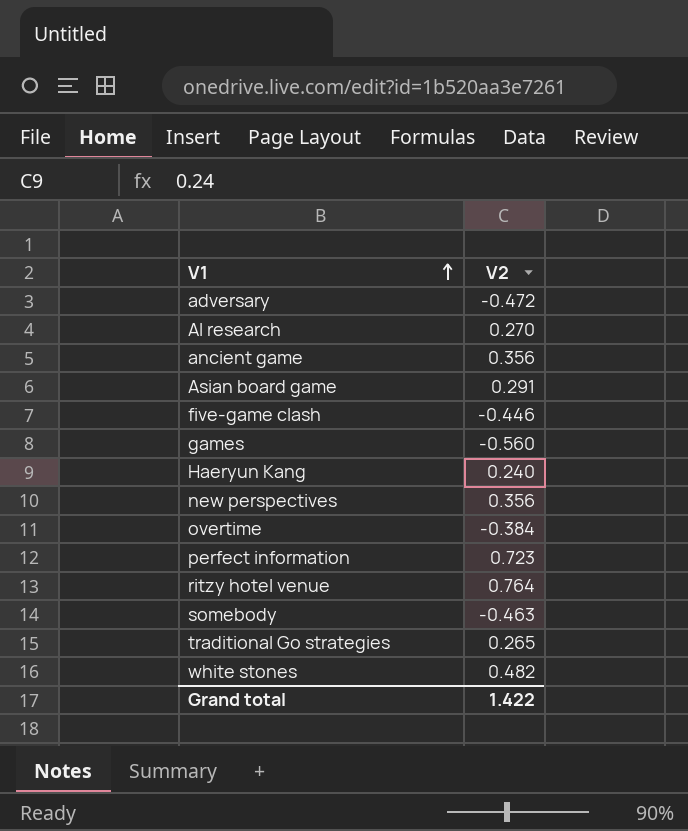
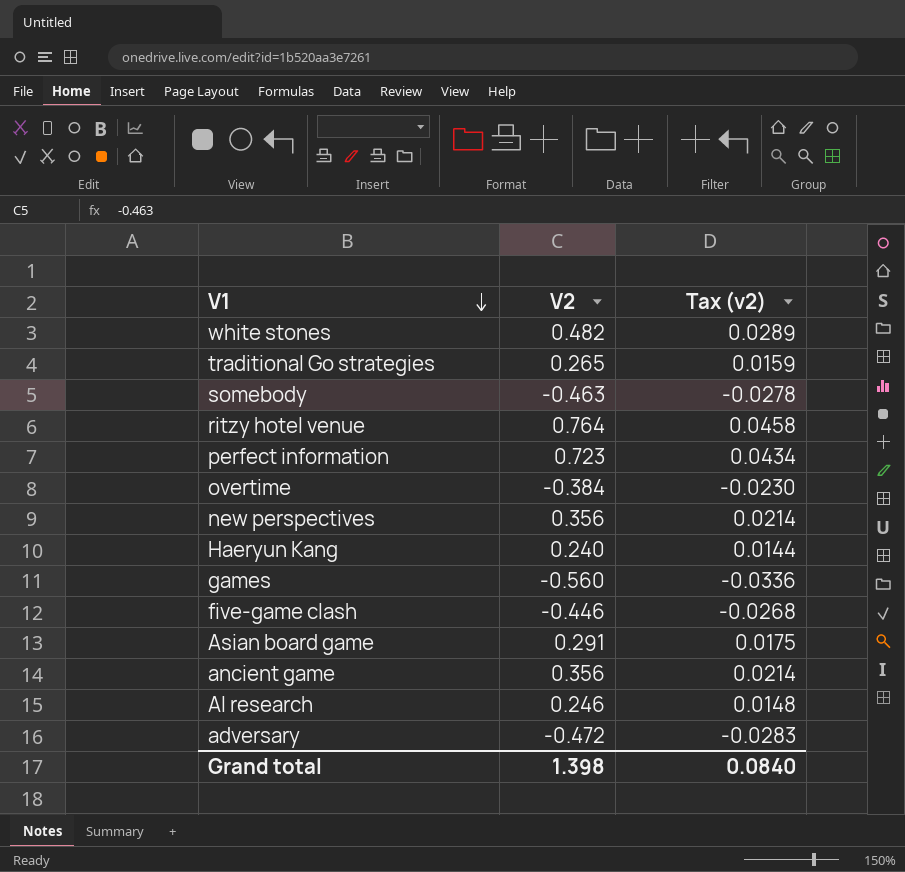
row order: V1 ascending -> V1 descending
column Tax (v2) | formula: none -> [V2] * 0.06
AI research | V2: 0.270 -> 0.246
Grand total | V2: 1.422 -> 1.398

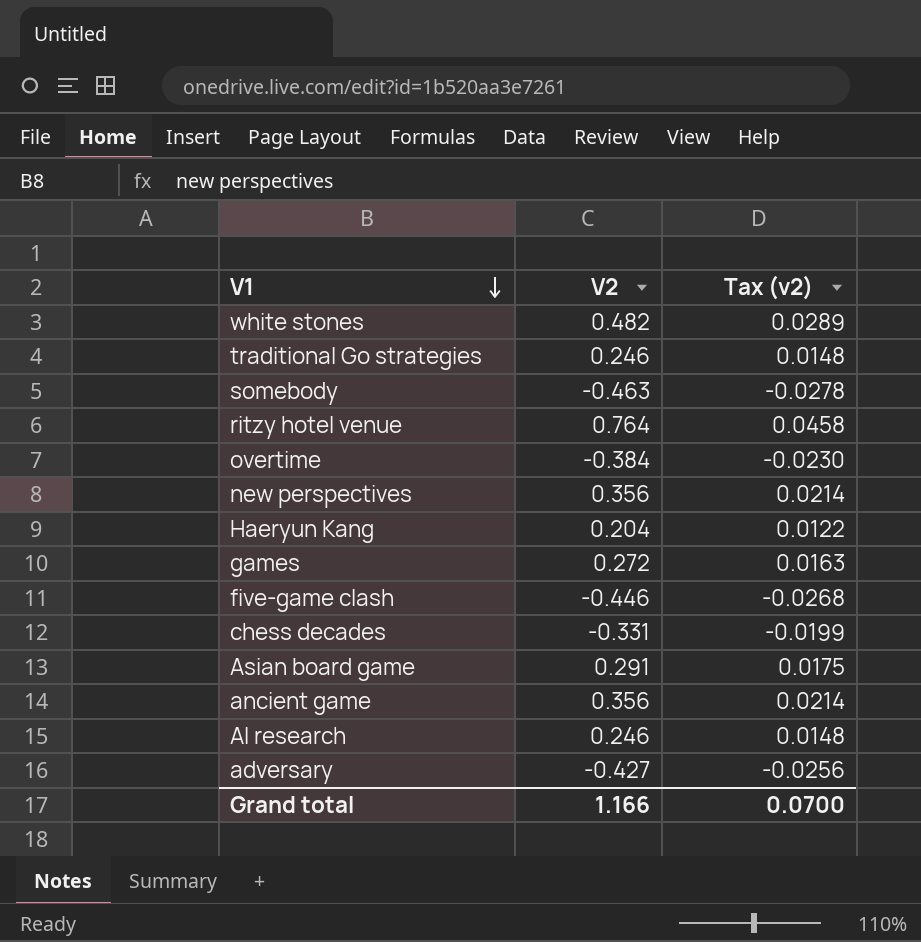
row perfect information: 0.723 | 0.0434 -> none
traditional Go strategies | V2: 0.265 -> 0.246
traditional Go strategies | Tax (v2): 0.0159 -> 0.0148
Haeryun Kang | V2: 0.240 -> 0.204
Haeryun Kang | Tax (v2): 0.0144 -> 0.0122
games | V2: -0.560 -> 0.272
games | Tax (v2): -0.0336 -> 0.0163
row chess decades: none -> -0.331 | -0.0199
adversary | V2: -0.472 -> -0.427
adversary | Tax (v2): -0.0283 -> -0.0256
Grand total | V2: 1.398 -> 1.166
Grand total | Tax (v2): 0.0840 -> 0.0700

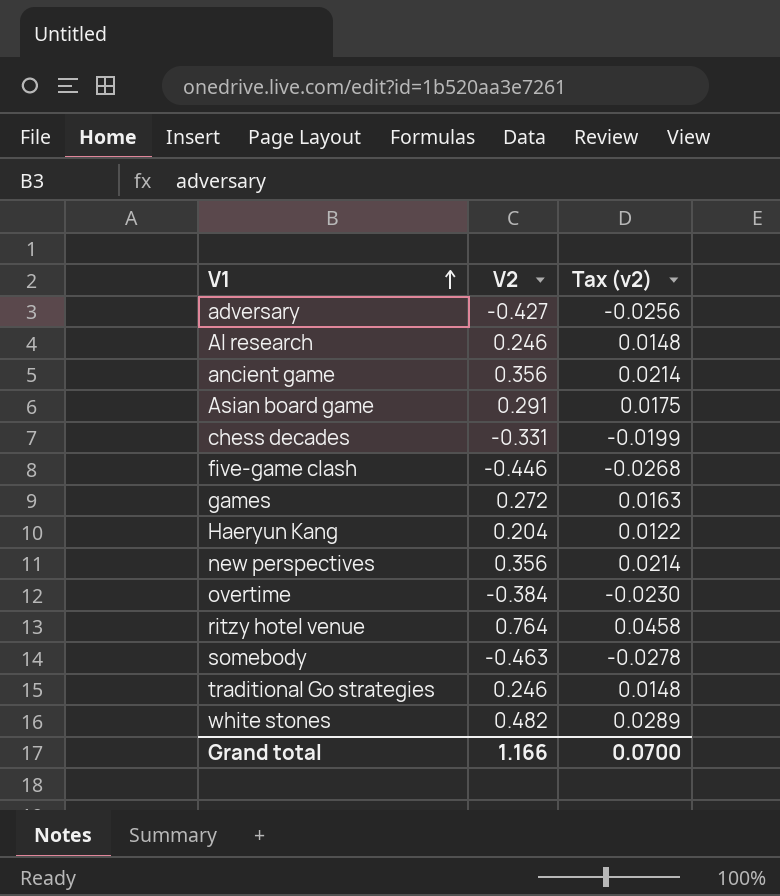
row order: V1 descending -> V1 ascending

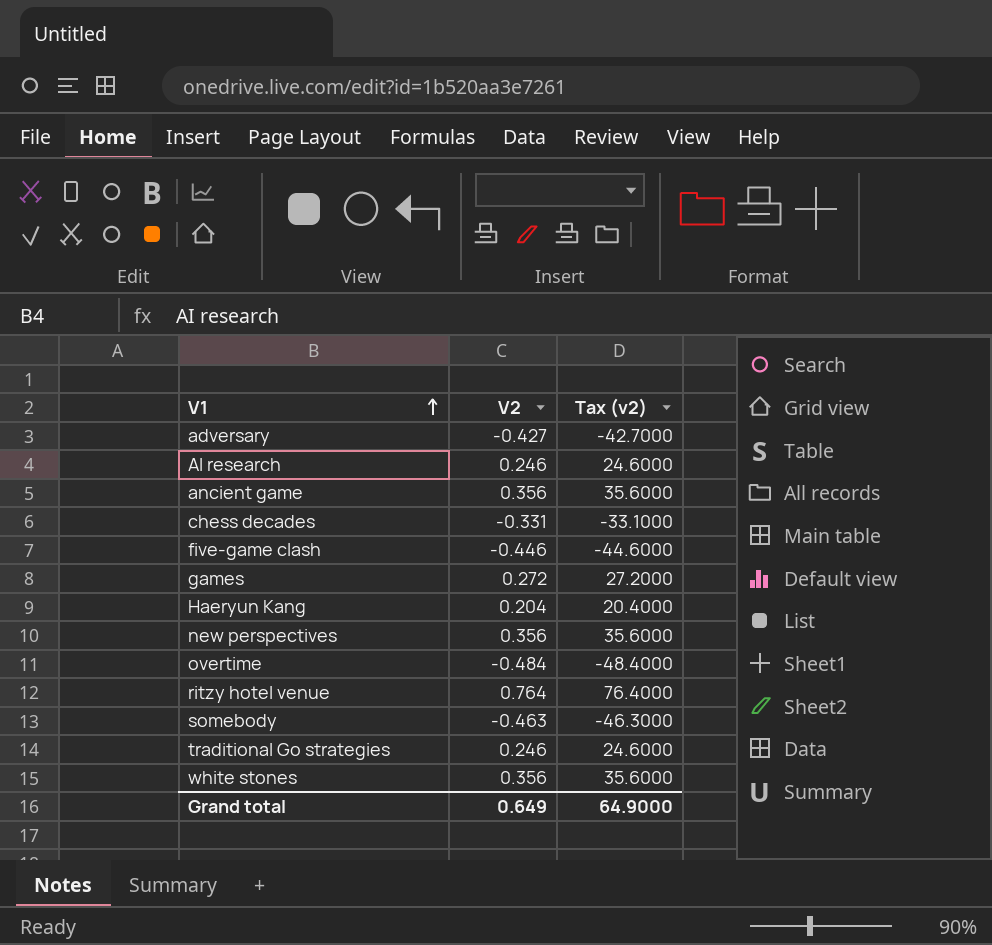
column Tax (v2) | formula: [V2] * 0.06 -> [V2] * 100
row Asian board game: 0.291 | 0.0175 -> none
overtime | V2: -0.384 -> -0.484
white stones | V2: 0.482 -> 0.356
Grand total | V2: 1.166 -> 0.649
Grand total | Tax (v2): 0.0700 -> 64.9000

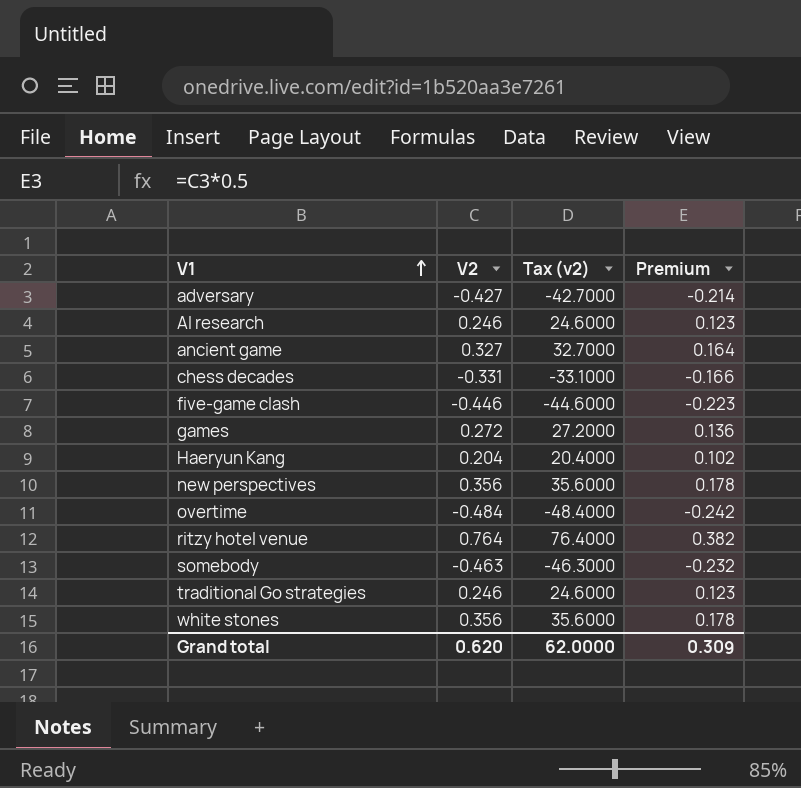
column Premium | formula: none -> [V2] * 0.5
ancient game | V2: 0.356 -> 0.327
ancient game | Tax (v2): 35.6000 -> 32.7000
Grand total | V2: 0.649 -> 0.620
Grand total | Tax (v2): 64.9000 -> 62.0000

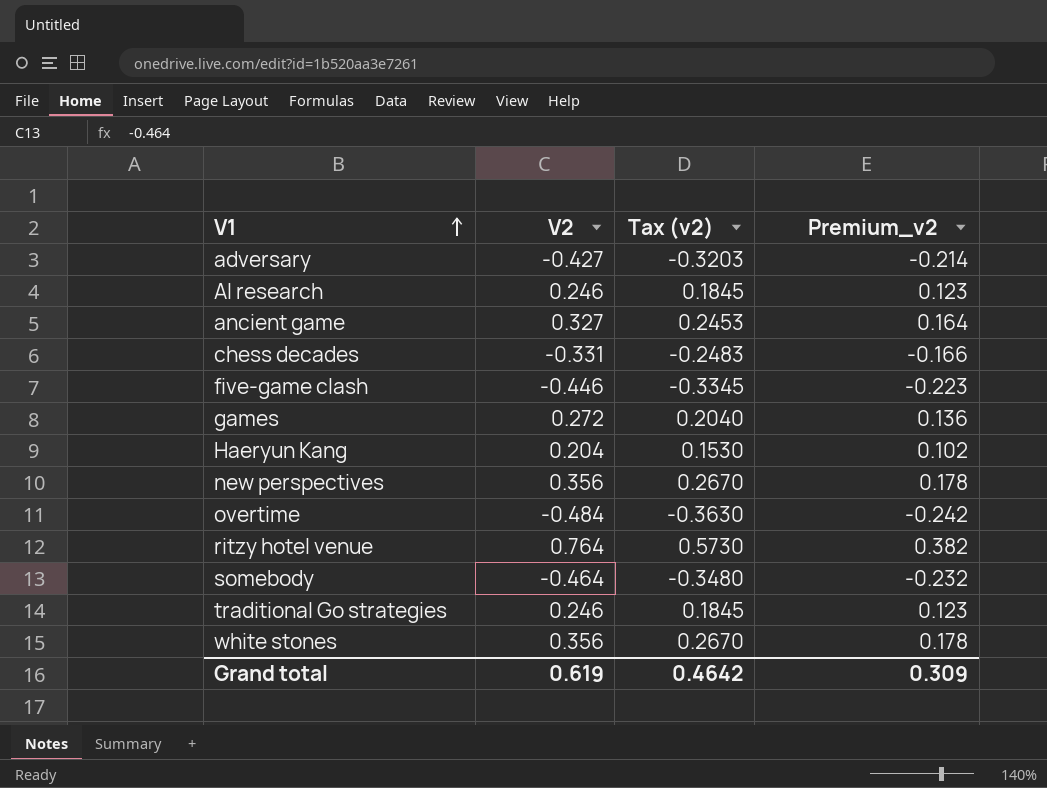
column Tax (v2) | formula: [V2] * 100 -> [V2] * 0.75
column name: Premium -> Premium_v2
somebody | V2: -0.463 -> -0.464
Grand total | V2: 0.620 -> 0.619
Grand total | Tax (v2): 62.0000 -> 0.4642

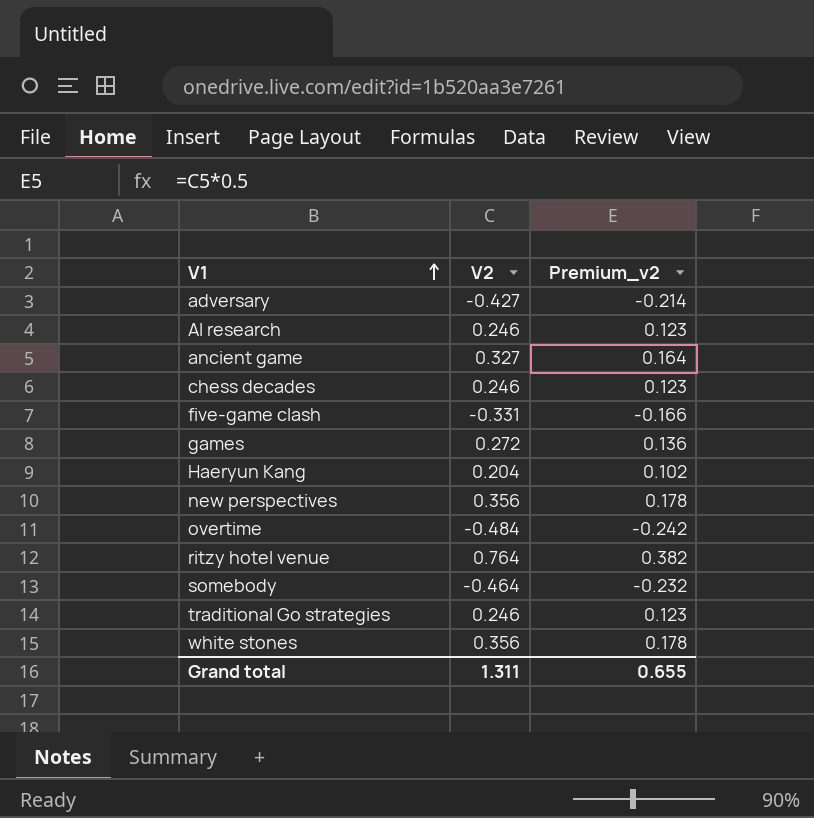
column Tax (v2) | formula: [V2] * 0.75 -> none
chess decades | V2: -0.331 -> 0.246
chess decades | Premium_v2: -0.166 -> 0.123
five-game clash | V2: -0.446 -> -0.331
five-game clash | Premium_v2: -0.223 -> -0.166
Grand total | V2: 0.619 -> 1.311
Grand total | Premium_v2: 0.309 -> 0.655

